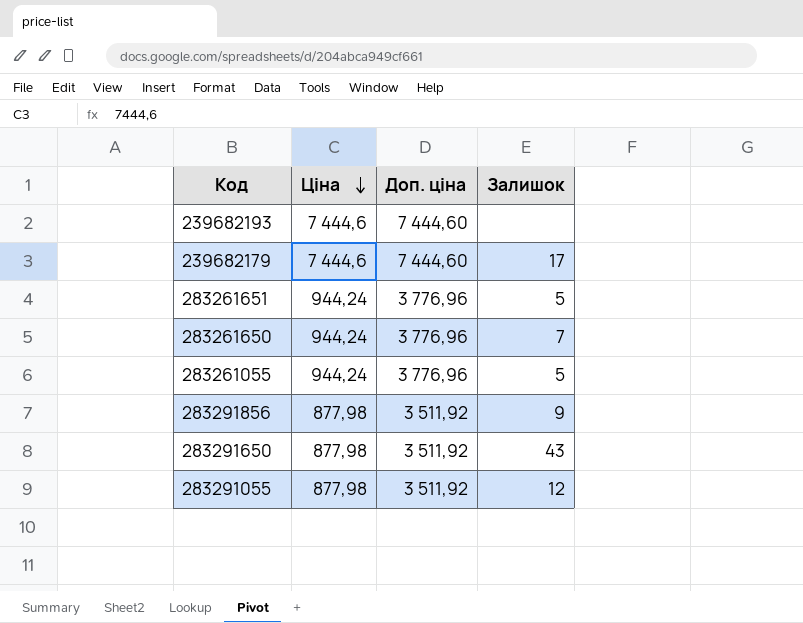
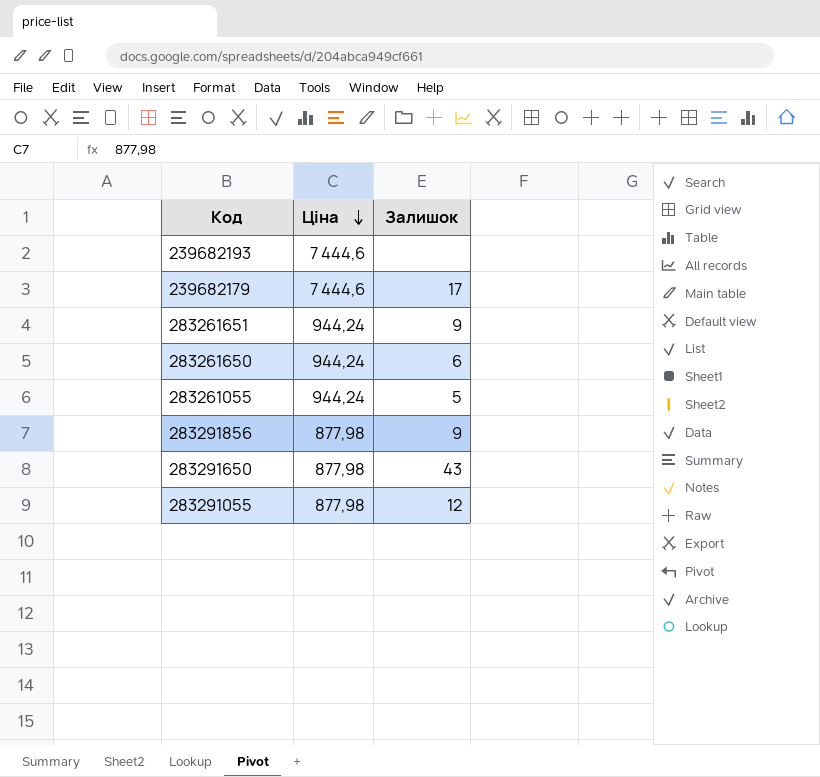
column Доп. ціна | position: 3 -> none
283261651 | Залишок: 5 -> 9
283261650 | Залишок: 7 -> 6

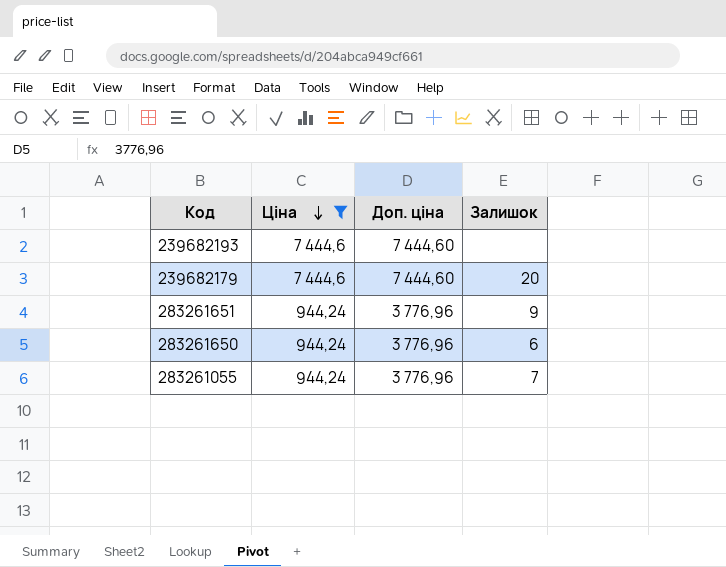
filter: none -> Ціна != 877,98
column Доп. ціна | position: none -> 3
239682179 | Залишок: 17 -> 20
283261055 | Залишок: 5 -> 7

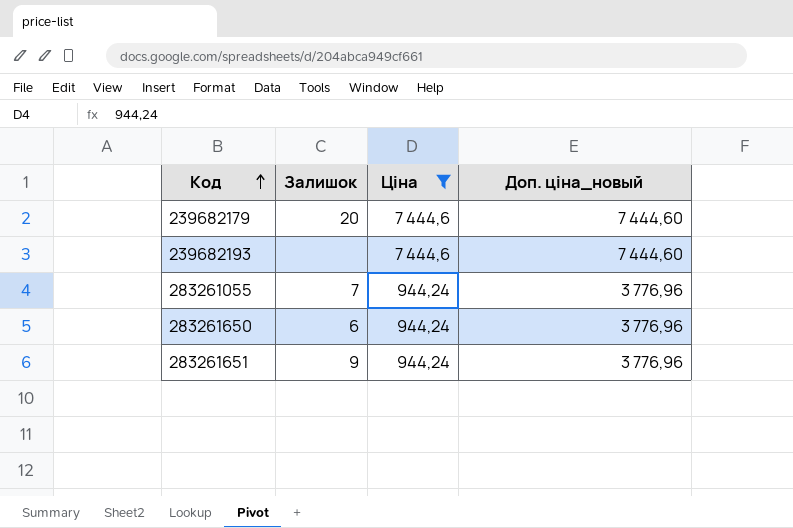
row order: Ціна descending -> Код ascending
column Залишок | position: 4 -> 2
column name: Доп. ціна -> Доп. ціна_новый

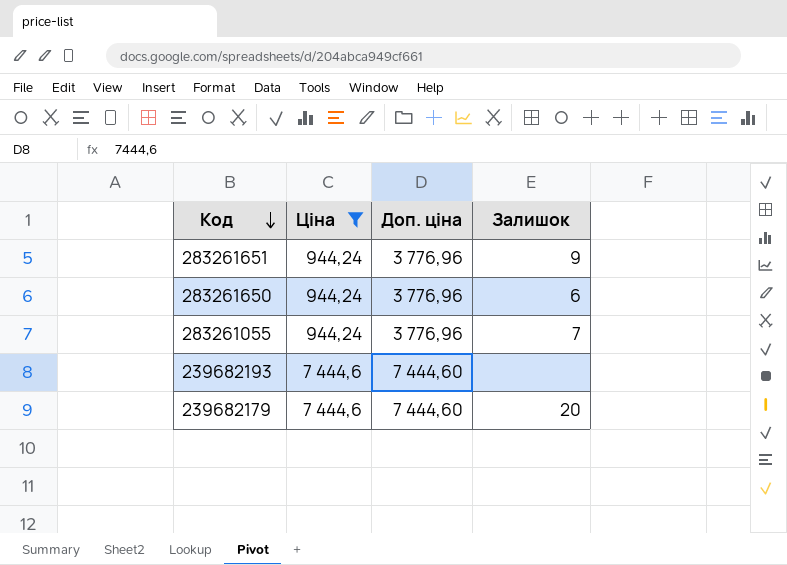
row order: Код ascending -> Код descending
column name: Доп. ціна_новый -> Доп. ціна
column Залишок | position: 2 -> 4

